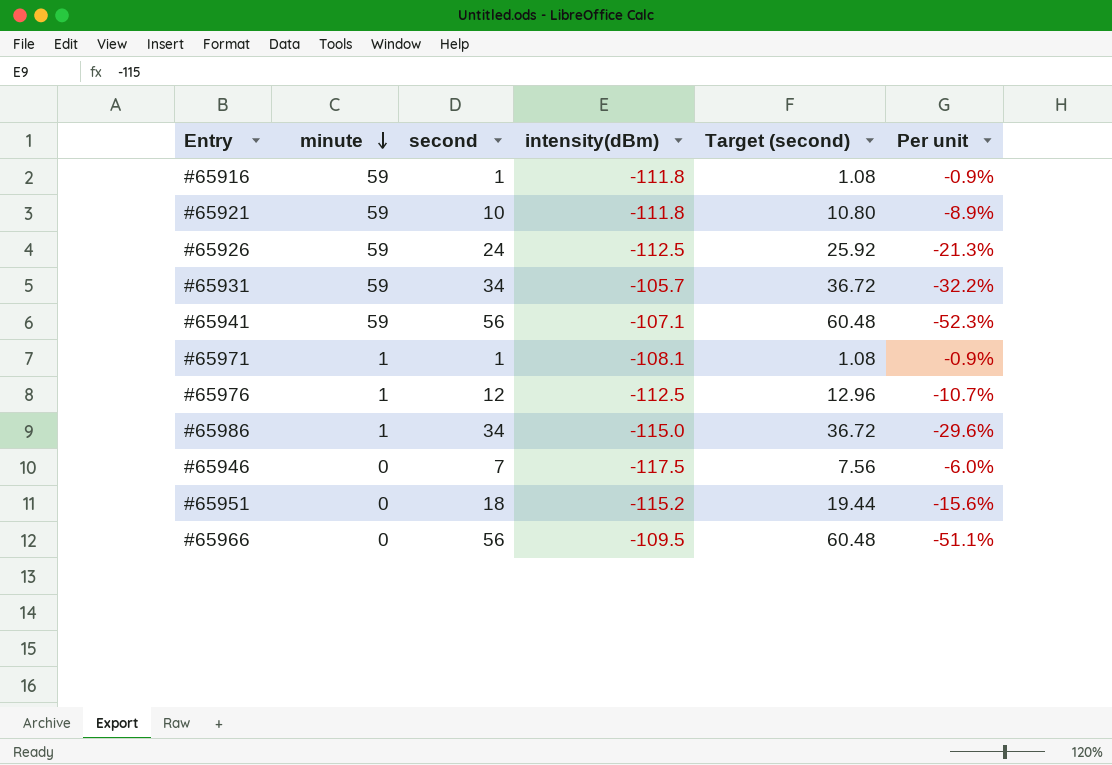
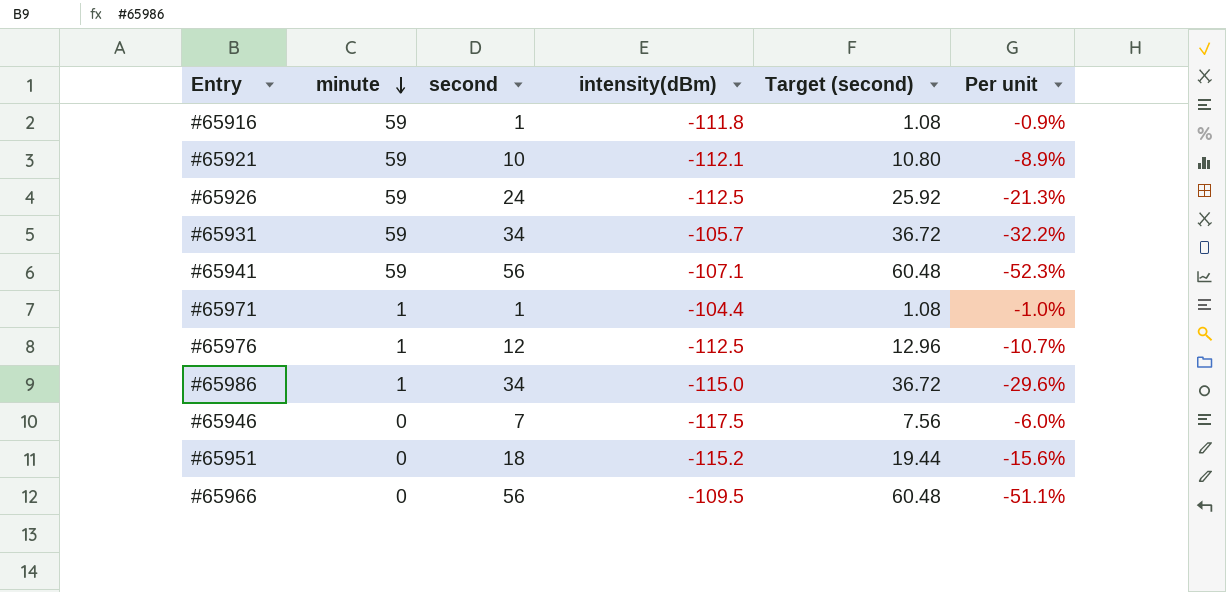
#65921 | intensity(dBm): -111.8 -> -112.1
#65971 | intensity(dBm): -108.1 -> -104.4
#65971 | Per unit: -0.9% -> -1.0%

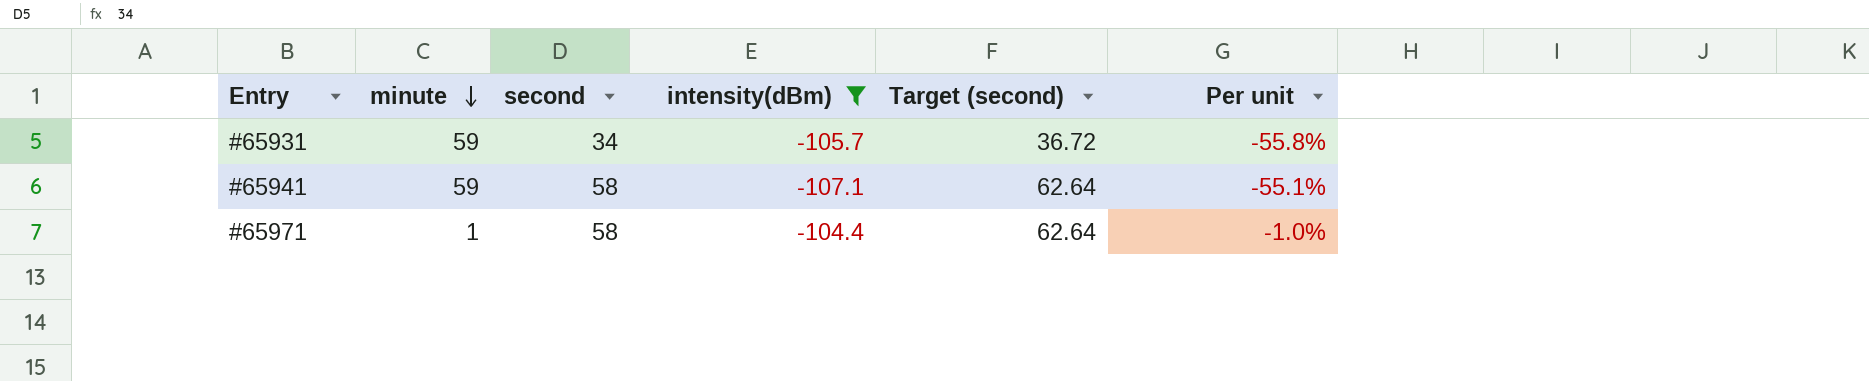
filter: none -> intensity(dBm) >= -107.1
column Per unit | formula: [second] / [intensity(dBm)] -> [minute] / [intensity(dBm)]
#65941 | second: 56 -> 58
#65941 | Target (second): 60.48 -> 62.64
#65971 | second: 1 -> 58
#65971 | Target (second): 1.08 -> 62.64

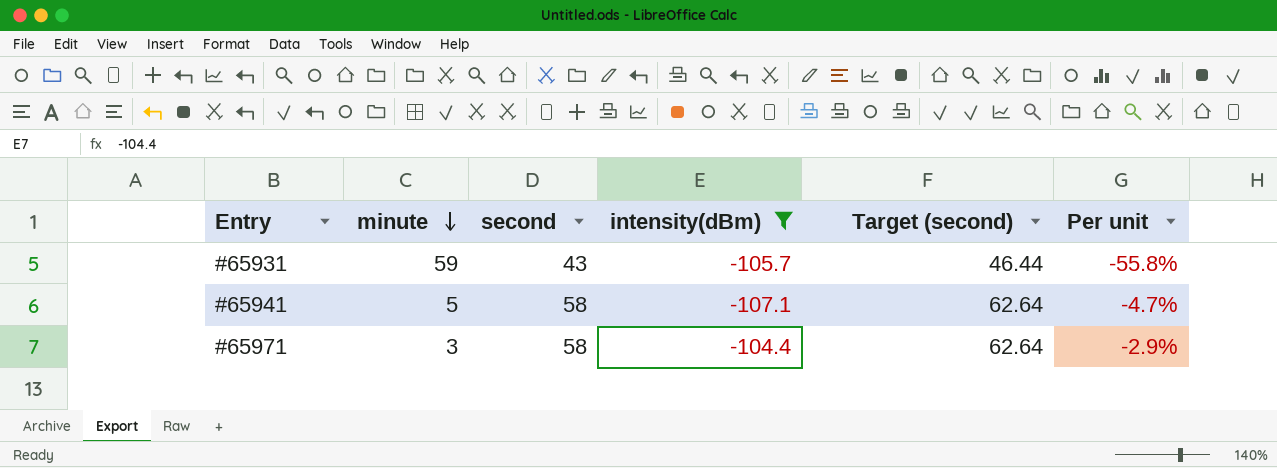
#65931 | second: 34 -> 43
#65931 | Target (second): 36.72 -> 46.44
#65941 | minute: 59 -> 5
#65941 | Per unit: -55.1% -> -4.7%
#65971 | minute: 1 -> 3
#65971 | Per unit: -1.0% -> -2.9%

